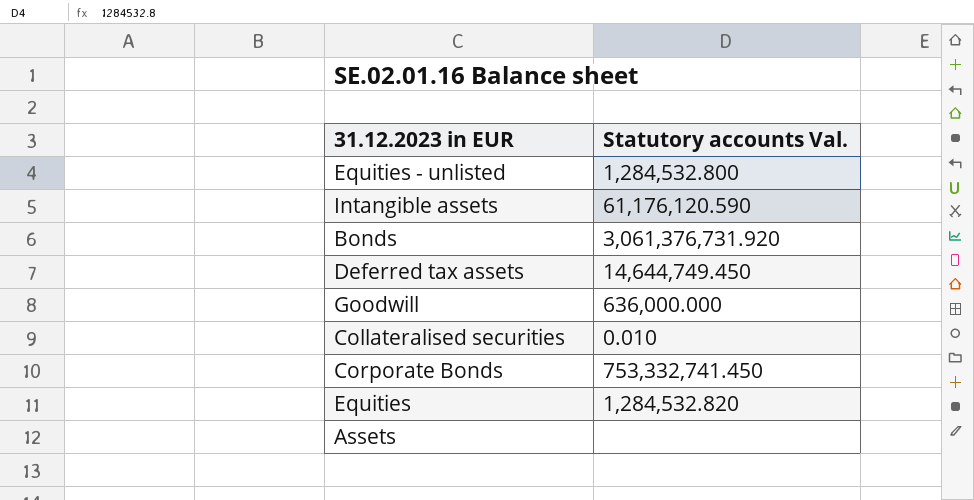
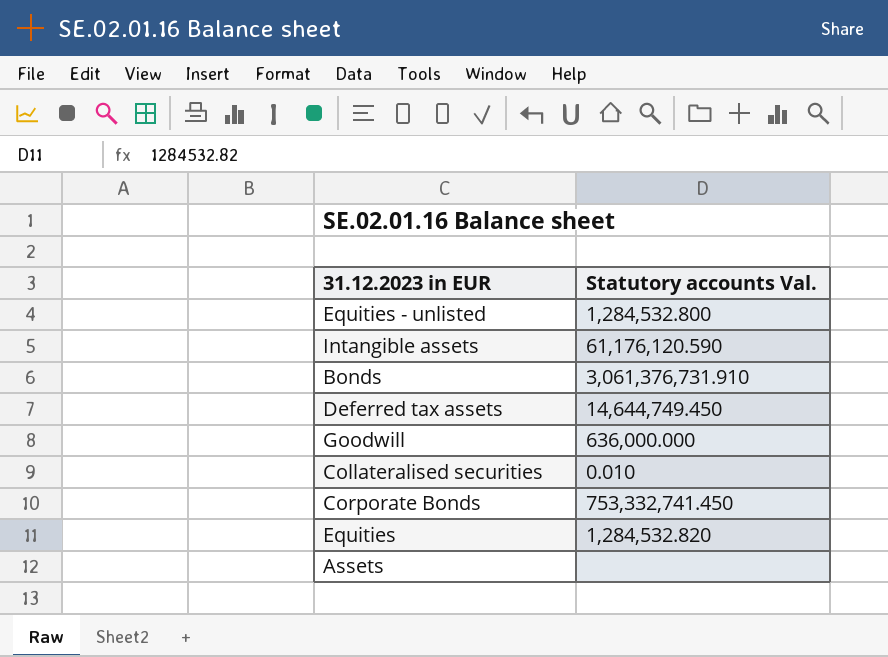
Bonds | Statutory accounts Val.: 3,061,376,731.920 -> 3,061,376,731.910

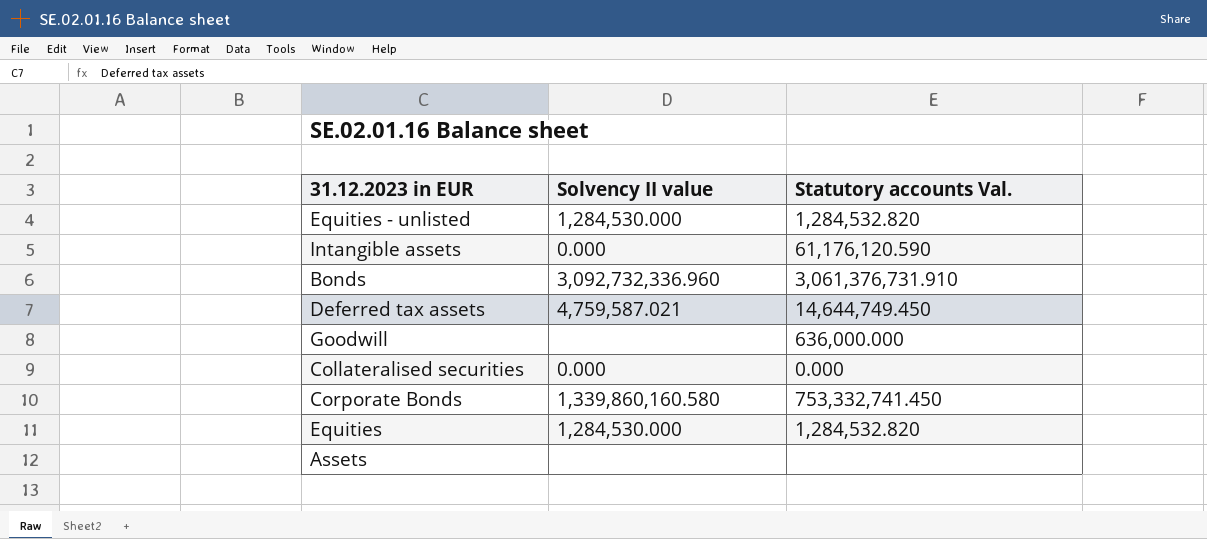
column Solvency II value | position: none -> 2
Equities - unlisted | Statutory accounts Val.: 1,284,532.800 -> 1,284,532.820
Collateralised securities | Statutory accounts Val.: 0.010 -> 0.000

